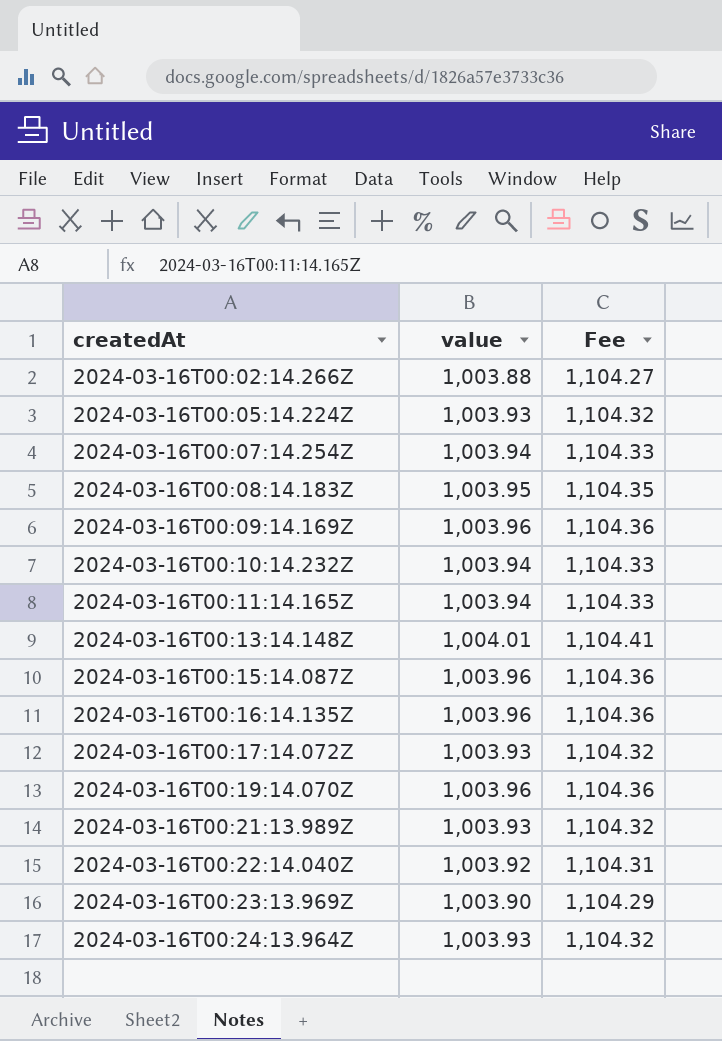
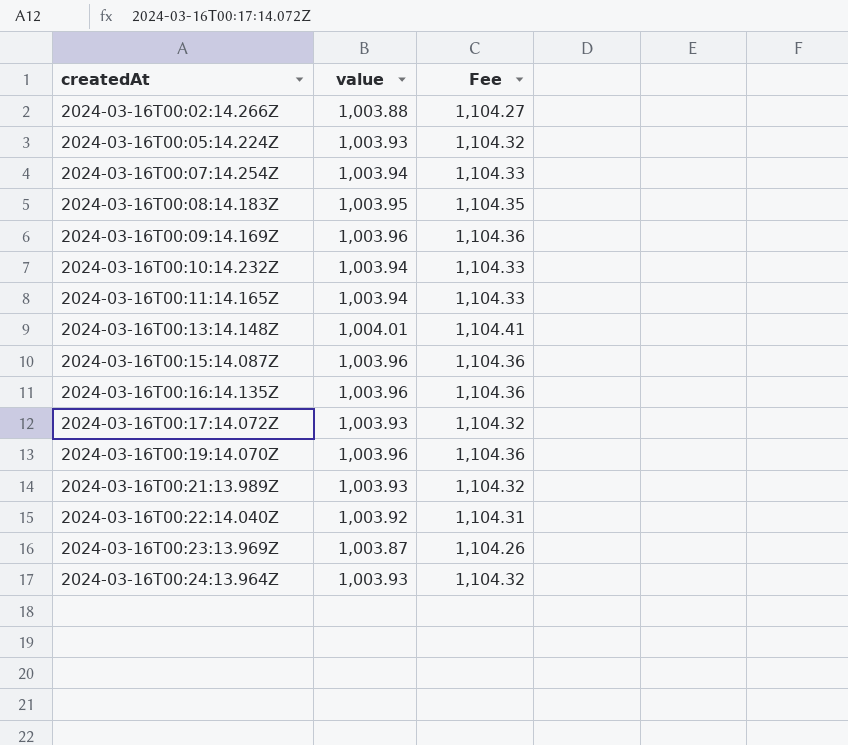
2024-03-16T00:23:13.969Z | value: 1,003.90 -> 1,003.87
2024-03-16T00:23:13.969Z | Fee: 1,104.29 -> 1,104.26

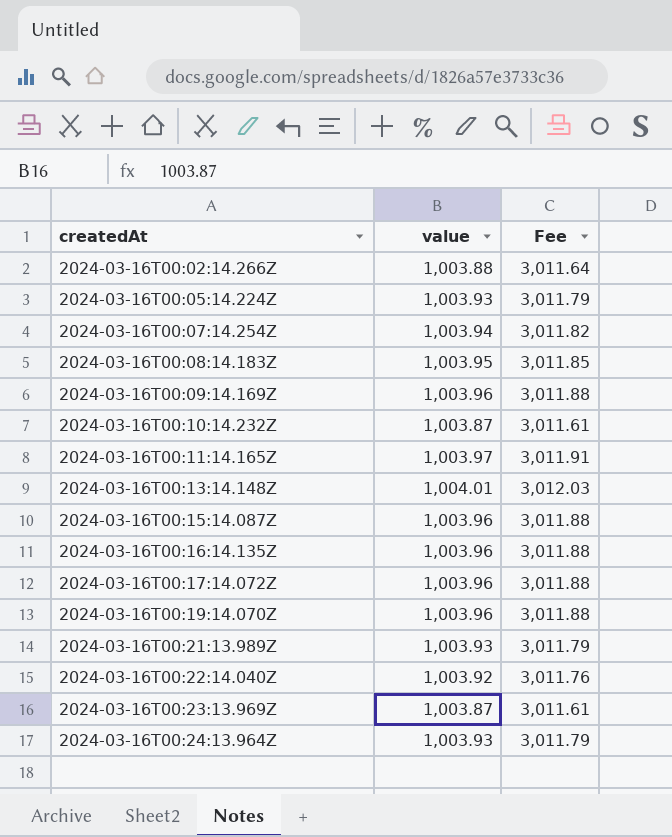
column Fee | formula: [value] * 1.1 -> [value] * 3
2024-03-16T00:10:14.232Z | value: 1,003.94 -> 1,003.87
2024-03-16T00:11:14.165Z | value: 1,003.94 -> 1,003.97
2024-03-16T00:17:14.072Z | value: 1,003.93 -> 1,003.96

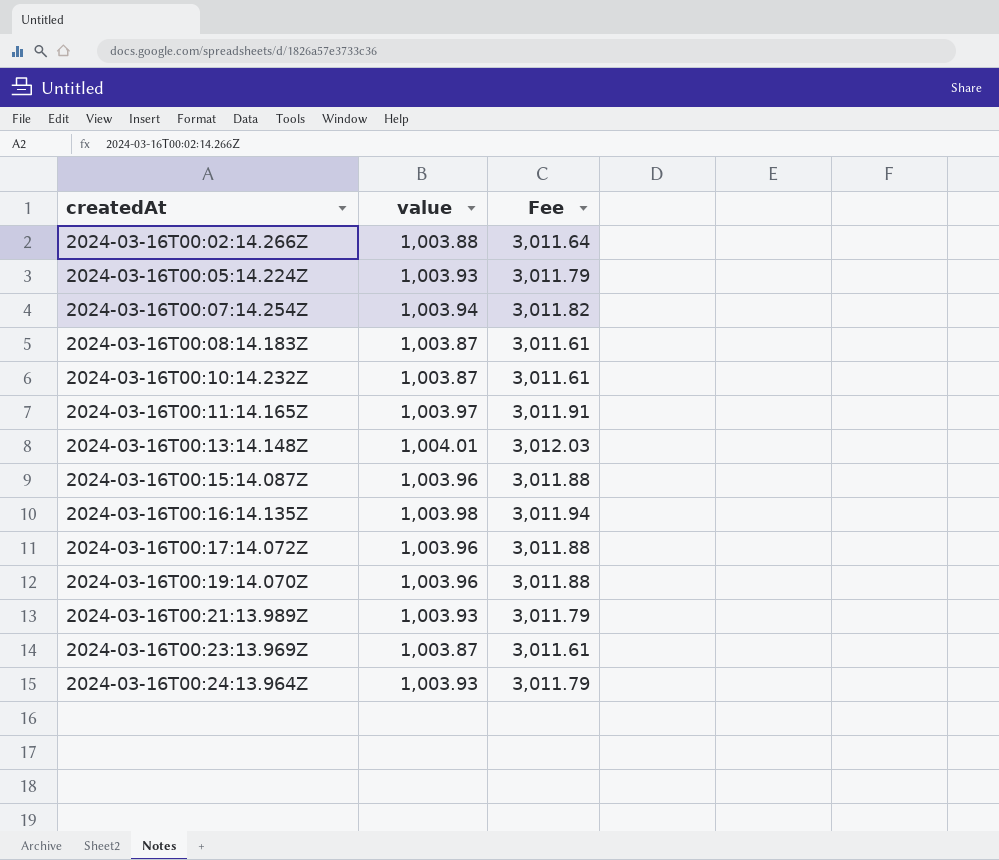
row 2024-03-16T00:09:14.169Z: 1,003.96 | 3,011.88 -> none
row 2024-03-16T00:22:14.040Z: 1,003.92 | 3,011.76 -> none
2024-03-16T00:08:14.183Z | value: 1,003.95 -> 1,003.87
2024-03-16T00:08:14.183Z | Fee: 3,011.85 -> 3,011.61
2024-03-16T00:16:14.135Z | value: 1,003.96 -> 1,003.98
2024-03-16T00:16:14.135Z | Fee: 3,011.88 -> 3,011.94

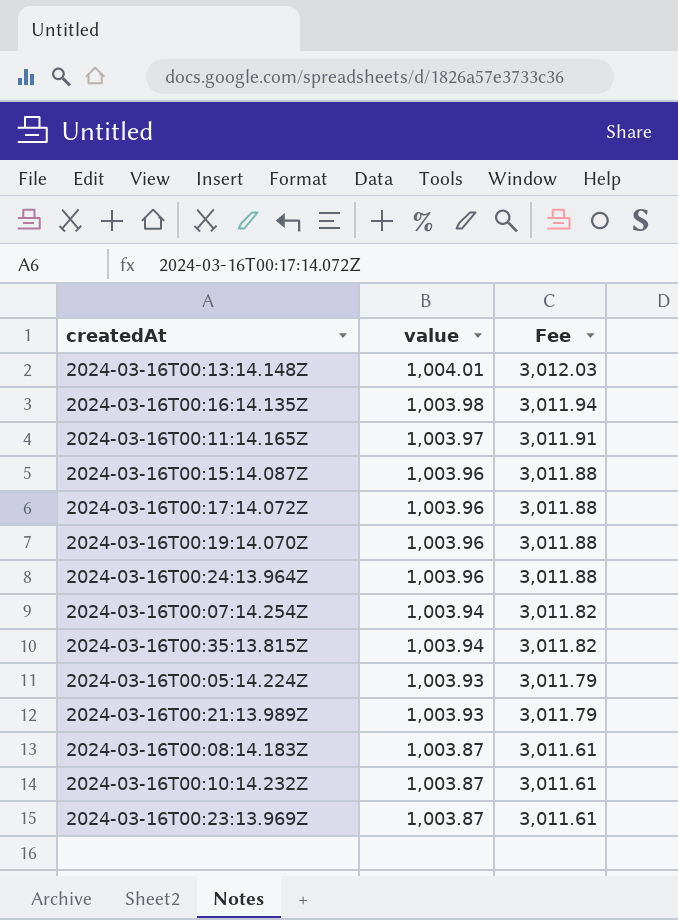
row order: createdAt ascending -> value descending
row 2024-03-16T00:02:14.266Z: 1,003.88 | 3,011.64 -> none
2024-03-16T00:24:13.964Z | value: 1,003.93 -> 1,003.96
2024-03-16T00:24:13.964Z | Fee: 3,011.79 -> 3,011.88
row 2024-03-16T00:35:13.815Z: none -> 1,003.94 | 3,011.82

